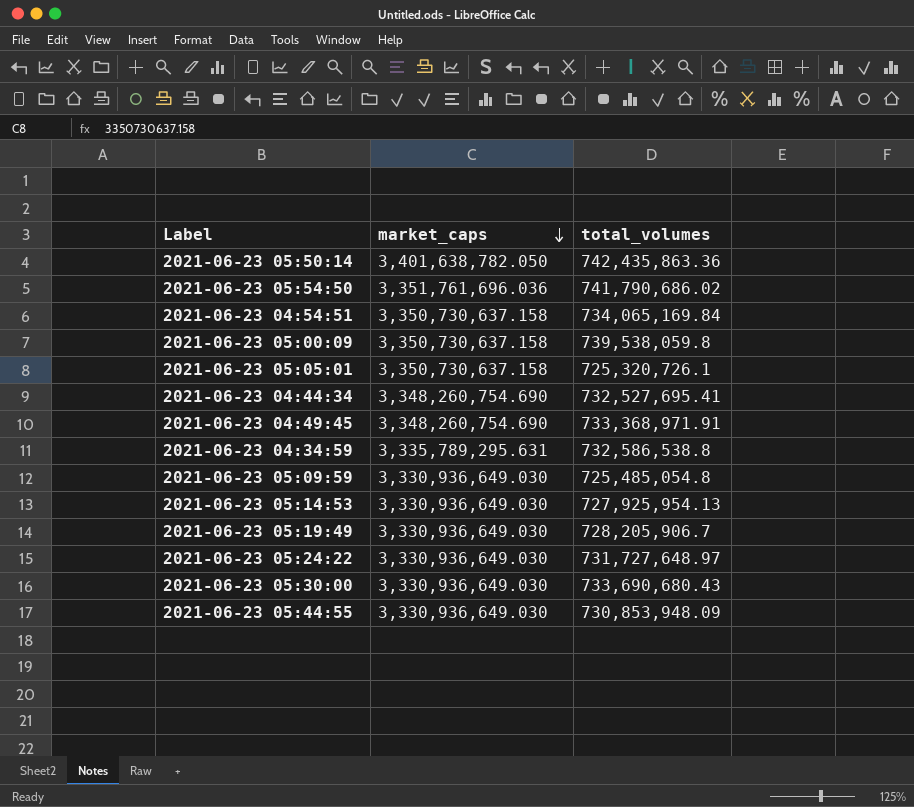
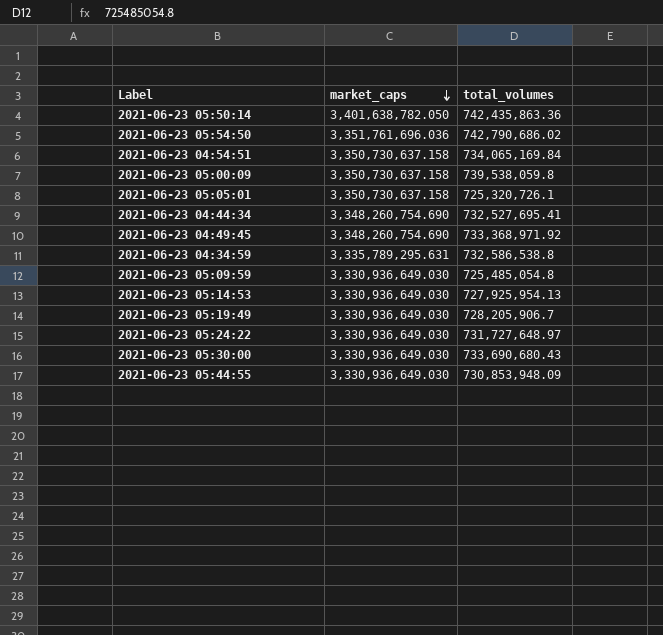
2021-06-23 05:54:50 | total_volumes: 741,790,686.02 -> 742,790,686.02
2021-06-23 04:49:45 | total_volumes: 733,368,971.91 -> 733,368,971.92

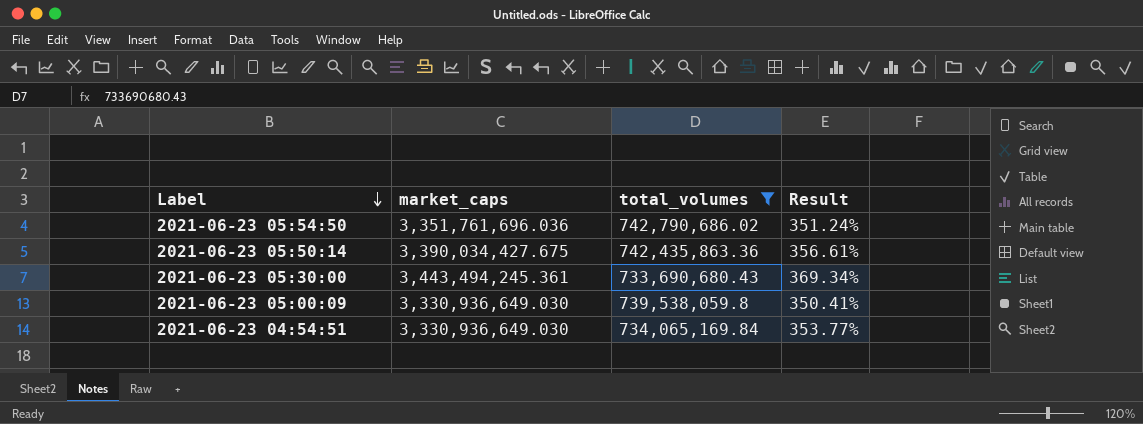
filter: none -> total_volumes >= 733,690,680.43
row order: market_caps descending -> Label descending
column Result | formula: none -> ([market_caps] - [total_volumes]) / [total_volumes]
2021-06-23 05:50:14 | market_caps: 3,401,638,782.050 -> 3,390,034,427.675
2021-06-23 05:30:00 | market_caps: 3,330,936,649.030 -> 3,443,494,245.361
2021-06-23 05:00:09 | market_caps: 3,350,730,637.158 -> 3,330,936,649.030
2021-06-23 04:54:51 | market_caps: 3,350,730,637.158 -> 3,330,936,649.030

